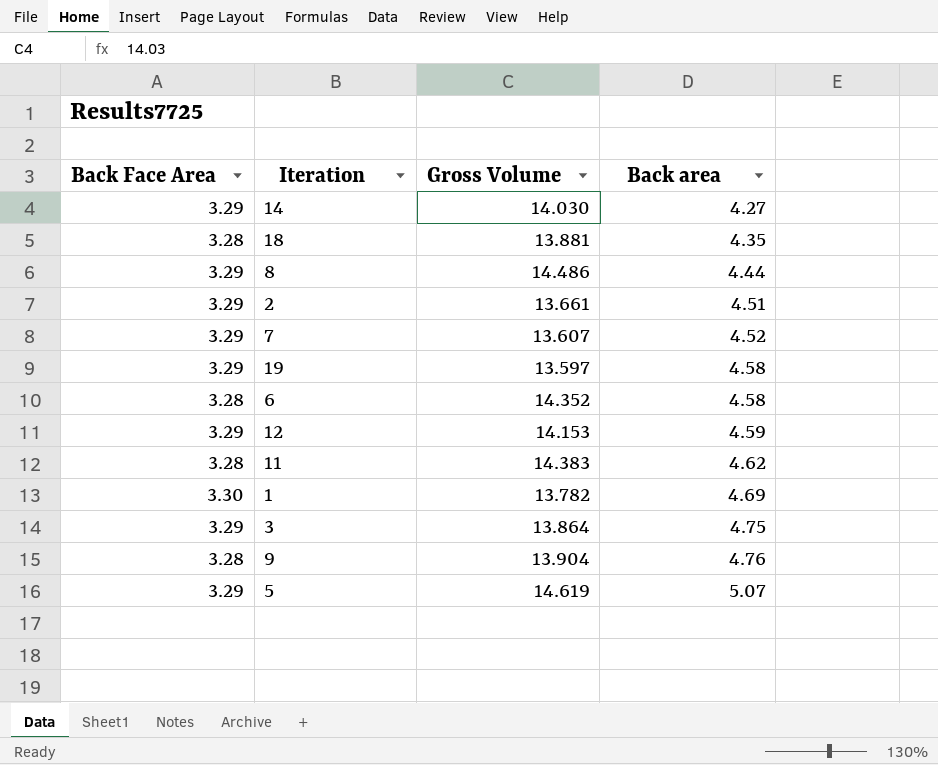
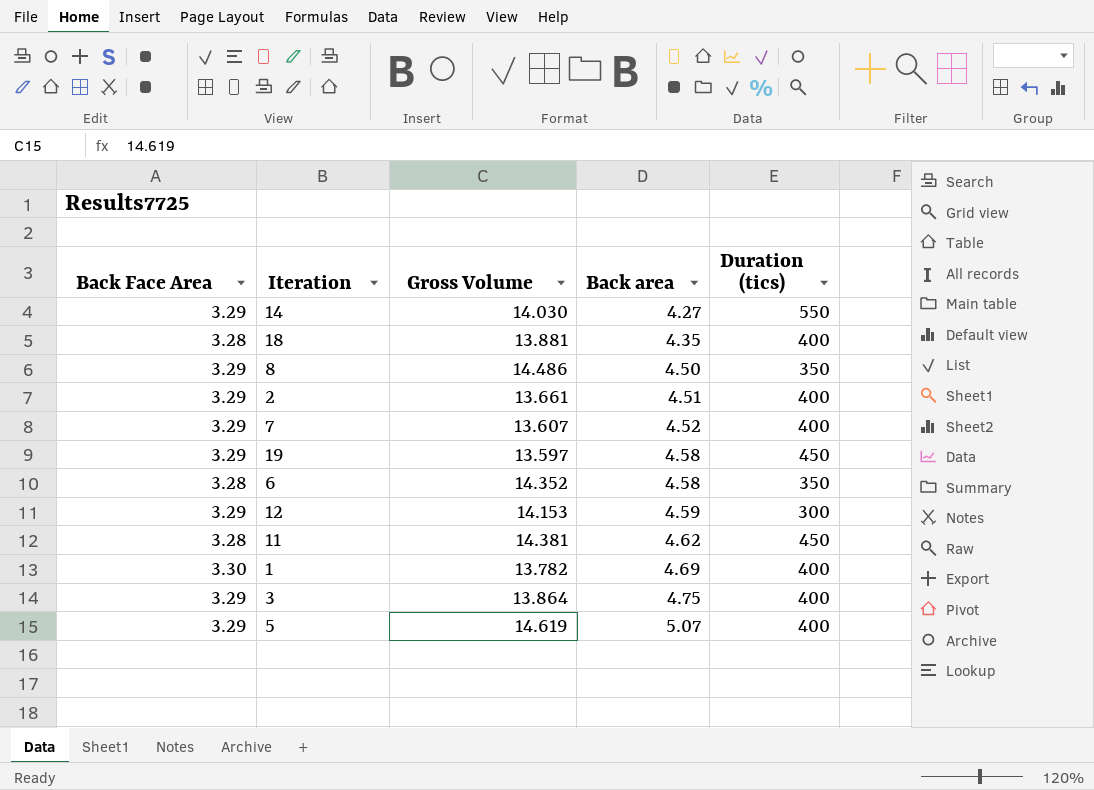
column Duration (tics) | position: none -> 5
row 9: 3.28 | 13.904 | 4.76 -> none
8 | Back area: 4.44 -> 4.50
11 | Gross Volume: 14.383 -> 14.381

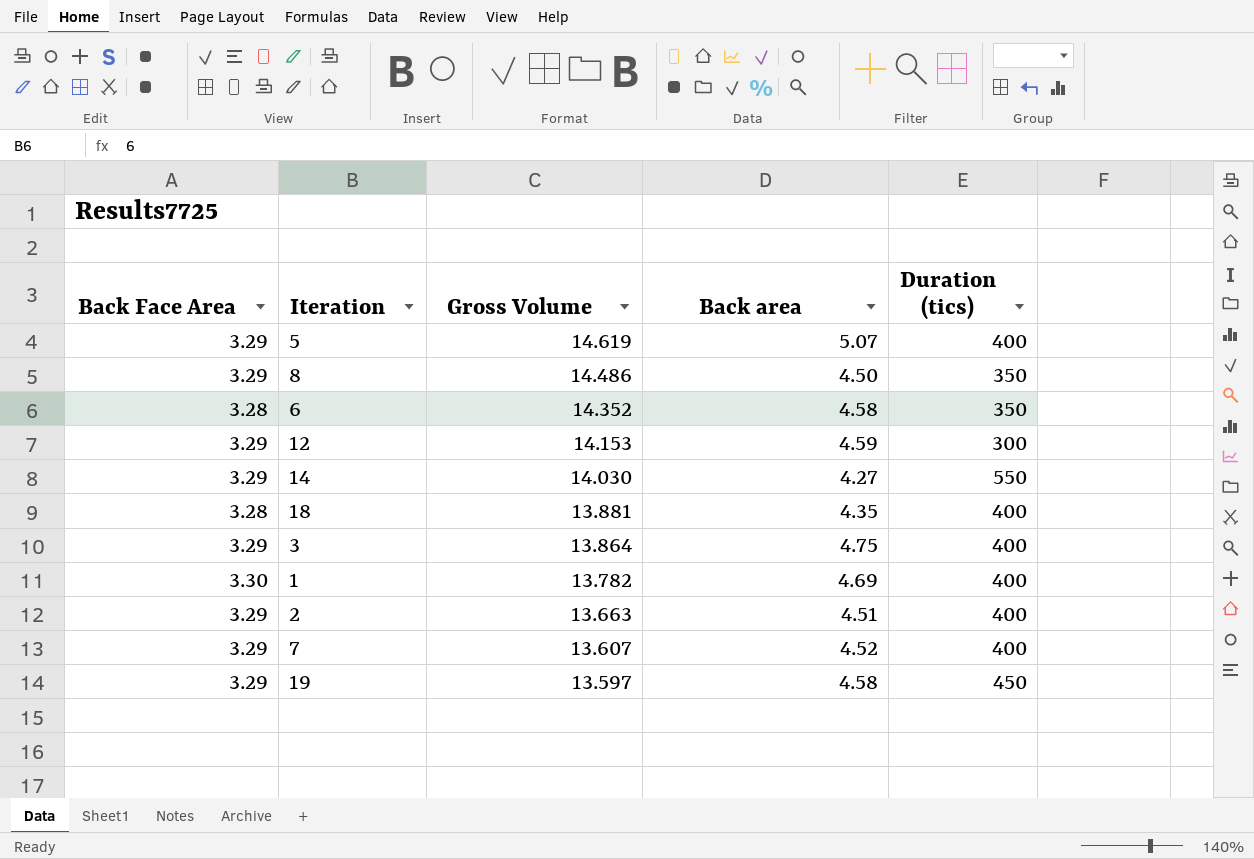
row order: Back area ascending -> Gross Volume descending
row 11: 3.28 | 14.381 | 4.62 | 450 -> none
2 | Gross Volume: 13.661 -> 13.663

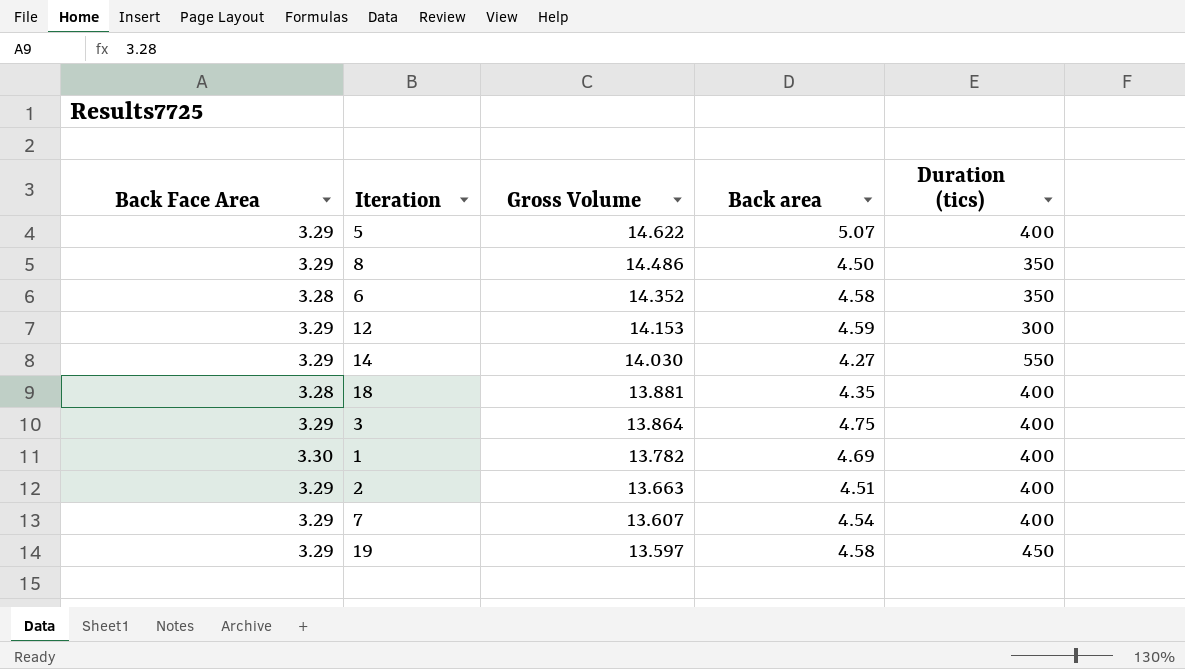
5 | Gross Volume: 14.619 -> 14.622
7 | Back area: 4.52 -> 4.54

